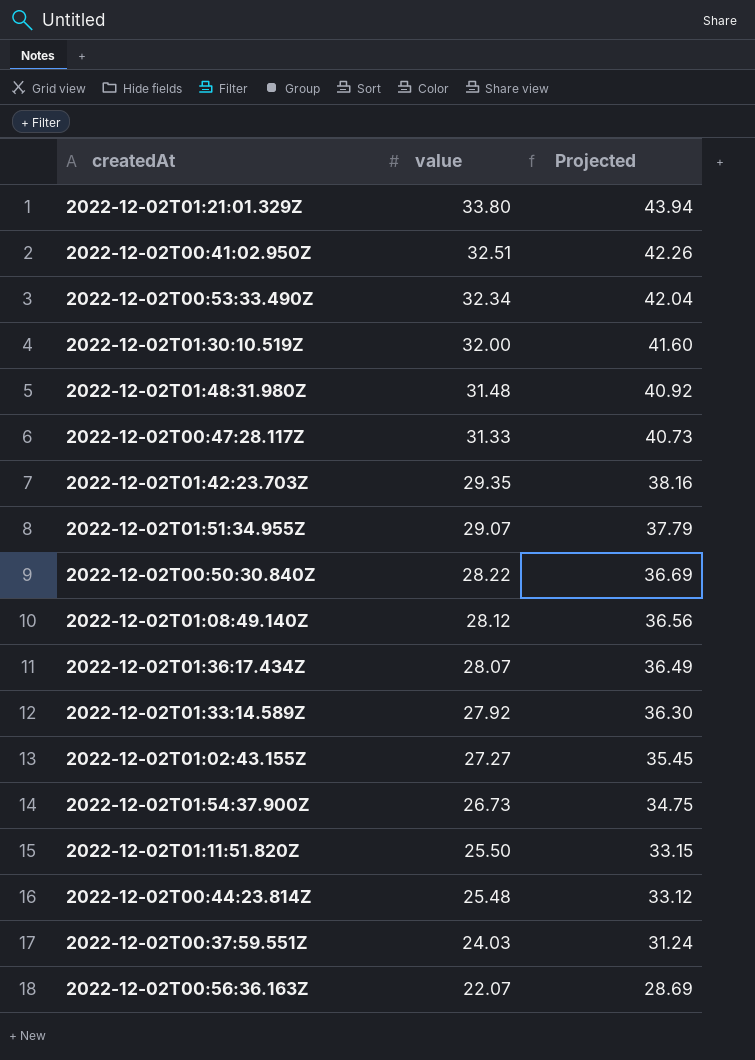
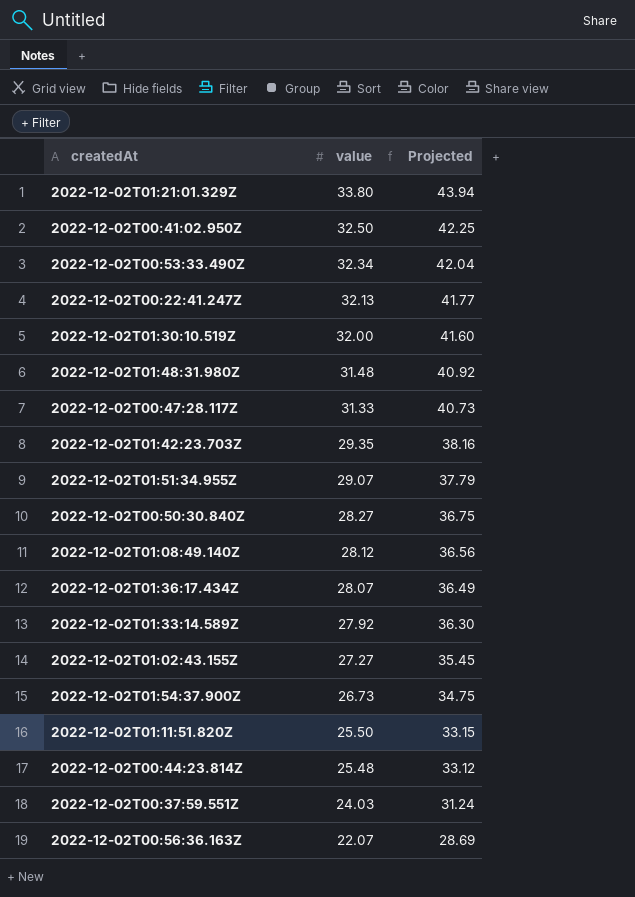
2022-12-02T00:41:02.950Z | value: 32.51 -> 32.50
2022-12-02T00:41:02.950Z | Projected: 42.26 -> 42.25
row 2022-12-02T00:22:41.247Z: none -> 32.13 | 41.77
2022-12-02T00:50:30.840Z | value: 28.22 -> 28.27
2022-12-02T00:50:30.840Z | Projected: 36.69 -> 36.75

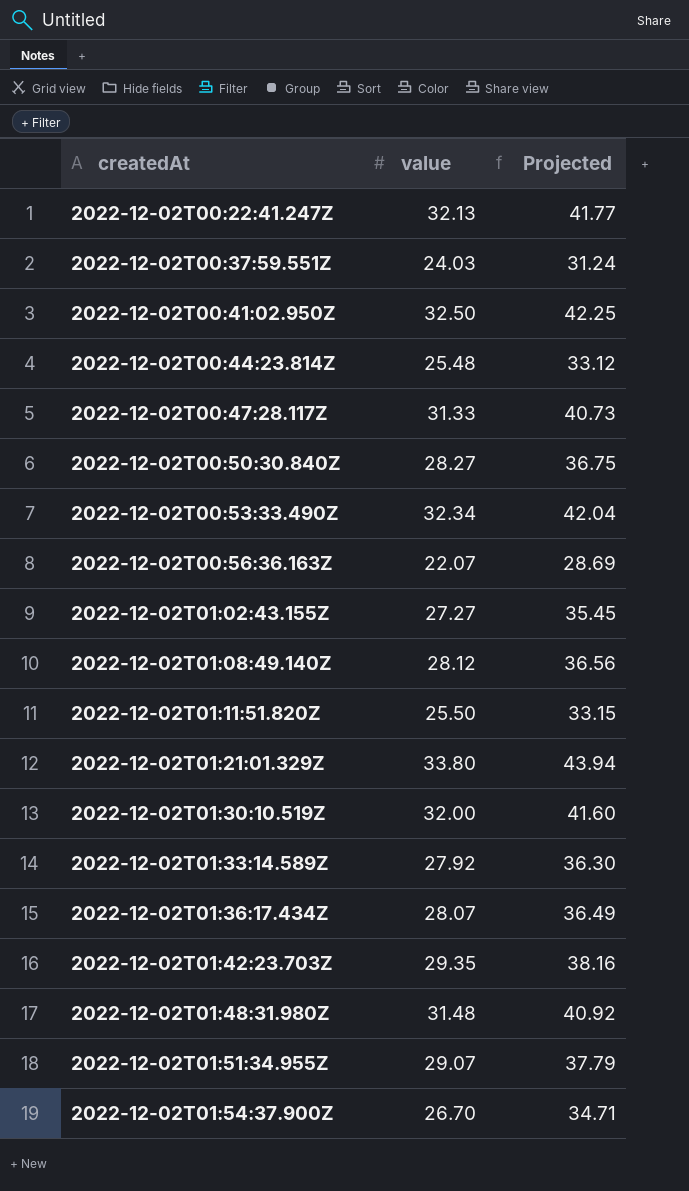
row order: value descending -> createdAt ascending
2022-12-02T01:54:37.900Z | value: 26.73 -> 26.70
2022-12-02T01:54:37.900Z | Projected: 34.75 -> 34.71

